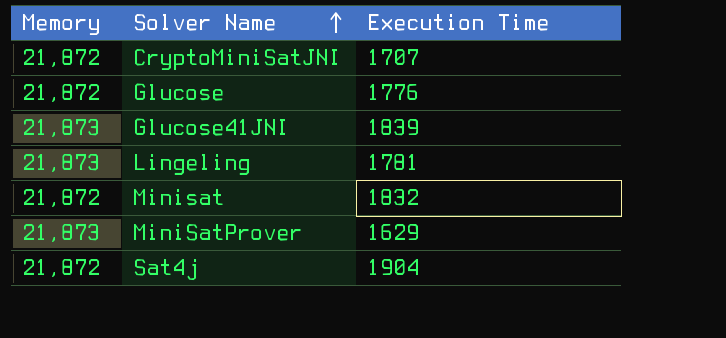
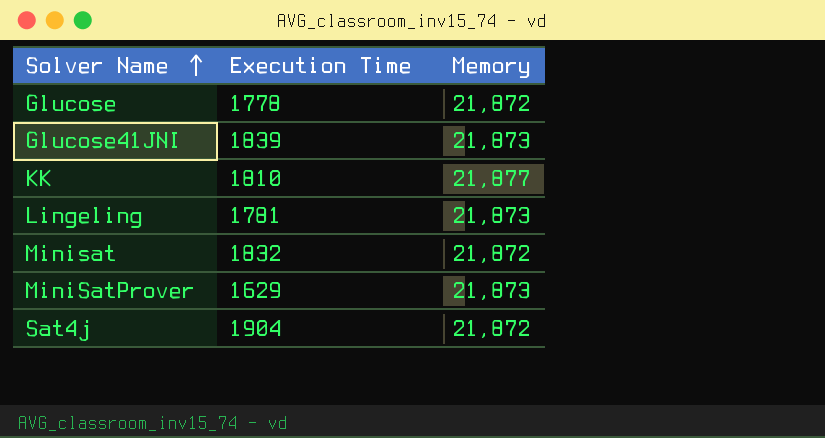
column Memory | position: 1 -> 3
row CryptoMiniSatJNI: 21,872 | 1707 -> none
Glucose | Execution Time: 1776 -> 1778
row KK: none -> 1810 | 21,877

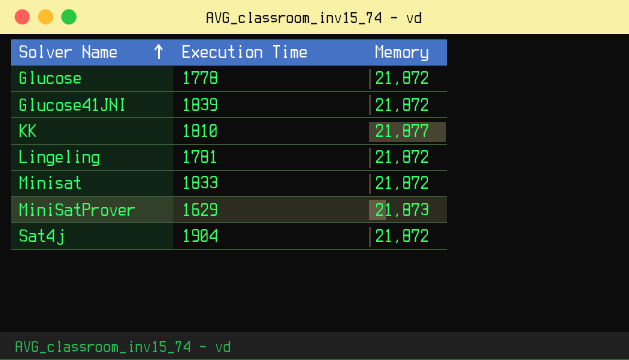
Glucose41JNI | Memory: 21,873 -> 21,872
Lingeling | Memory: 21,873 -> 21,872
Minisat | Execution Time: 1832 -> 1833

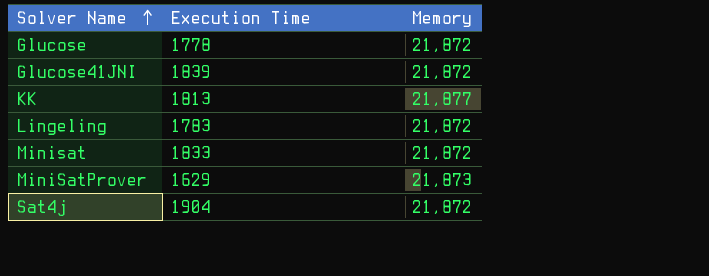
KK | Execution Time: 1810 -> 1813
Lingeling | Execution Time: 1781 -> 1783

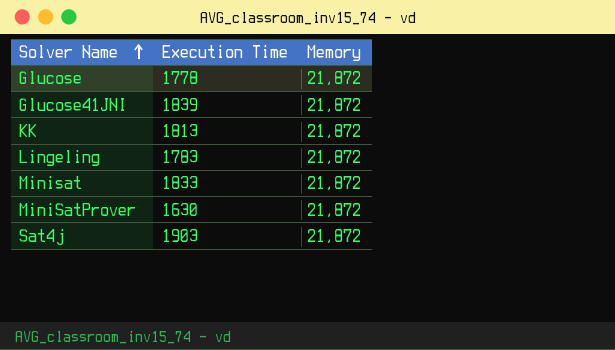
KK | Memory: 21,877 -> 21,872
MiniSatProver | Execution Time: 1629 -> 1630
MiniSatProver | Memory: 21,873 -> 21,872
Sat4j | Execution Time: 1904 -> 1903

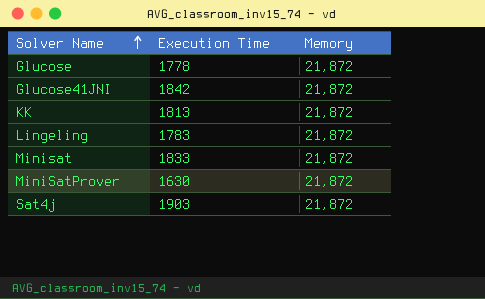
Glucose41JNI | Execution Time: 1839 -> 1842

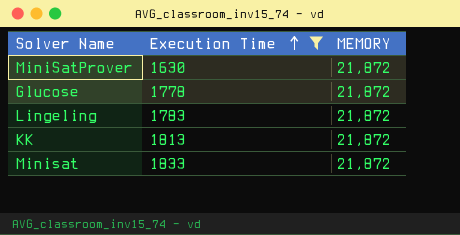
filter: none -> Execution Time <= 1833
row order: Solver Name ascending -> Execution Time ascending
column name: Memory -> MEMORY

